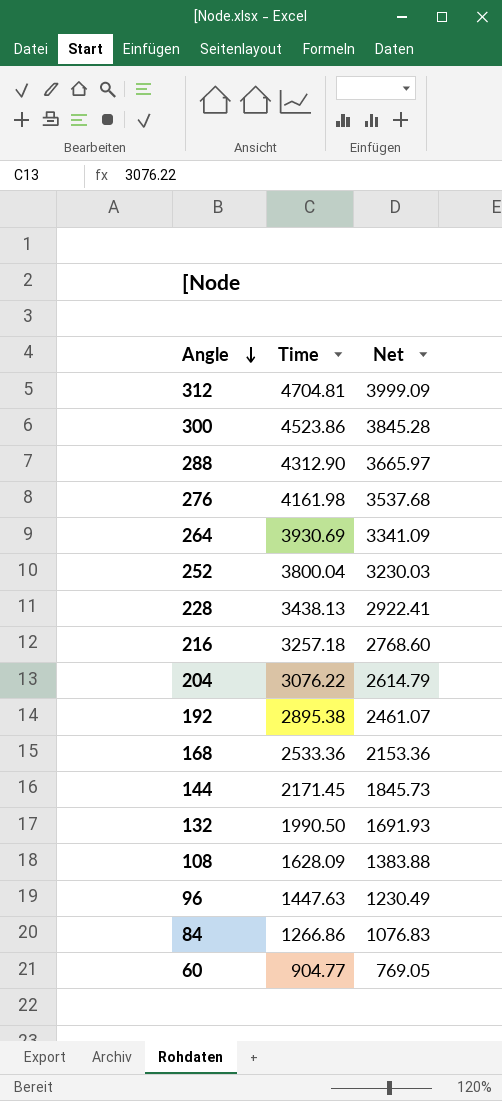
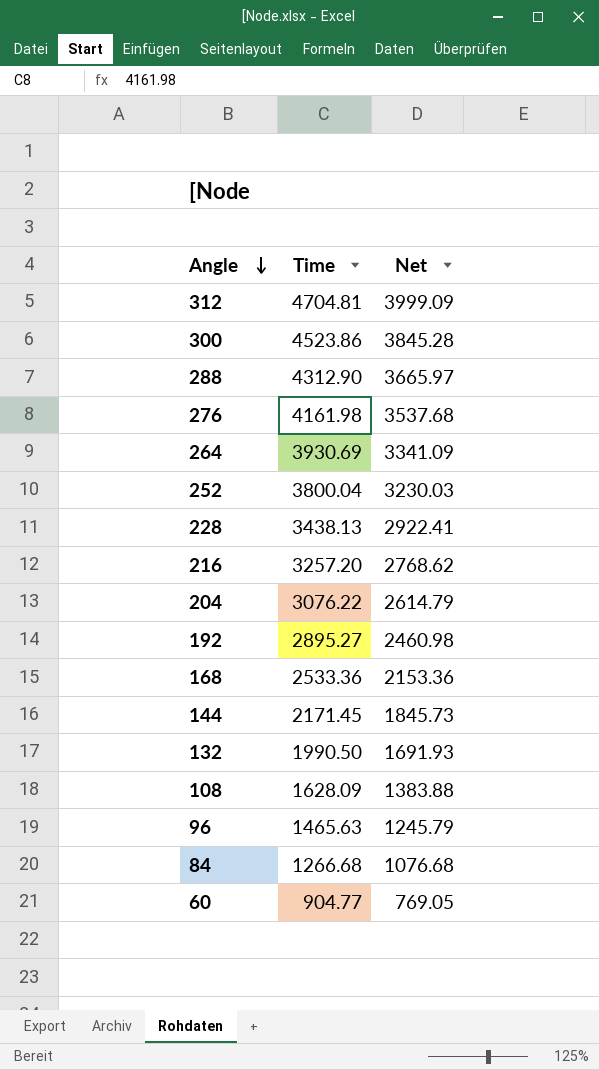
216 | Time: 3257.18 -> 3257.20
216 | Net: 2768.60 -> 2768.62
192 | Time: 2895.38 -> 2895.27
192 | Net: 2461.07 -> 2460.98
96 | Time: 1447.63 -> 1465.63
96 | Net: 1230.49 -> 1245.79
84 | Time: 1266.86 -> 1266.68
84 | Net: 1076.83 -> 1076.68

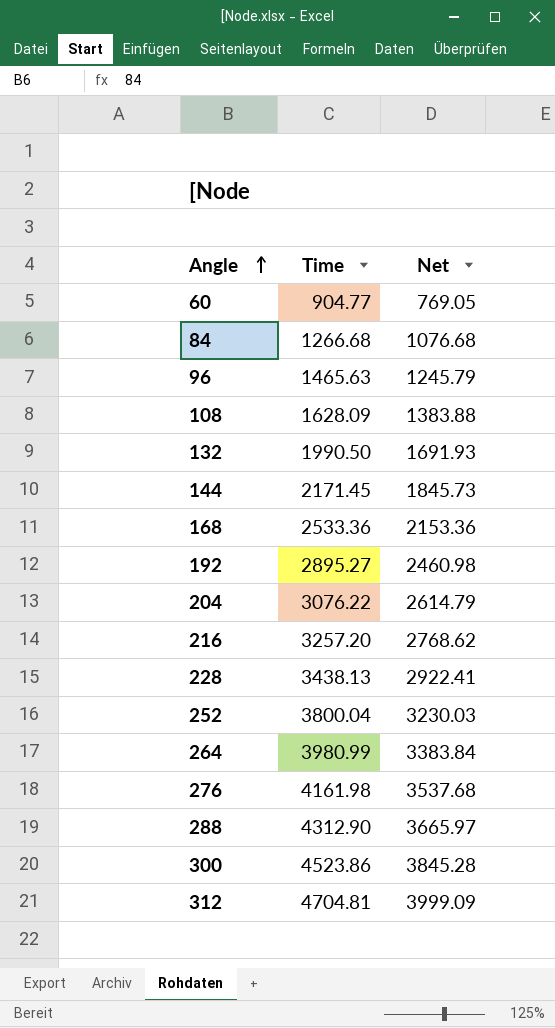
row order: Angle descending -> Angle ascending
264 | Time: 3930.69 -> 3980.99
264 | Net: 3341.09 -> 3383.84

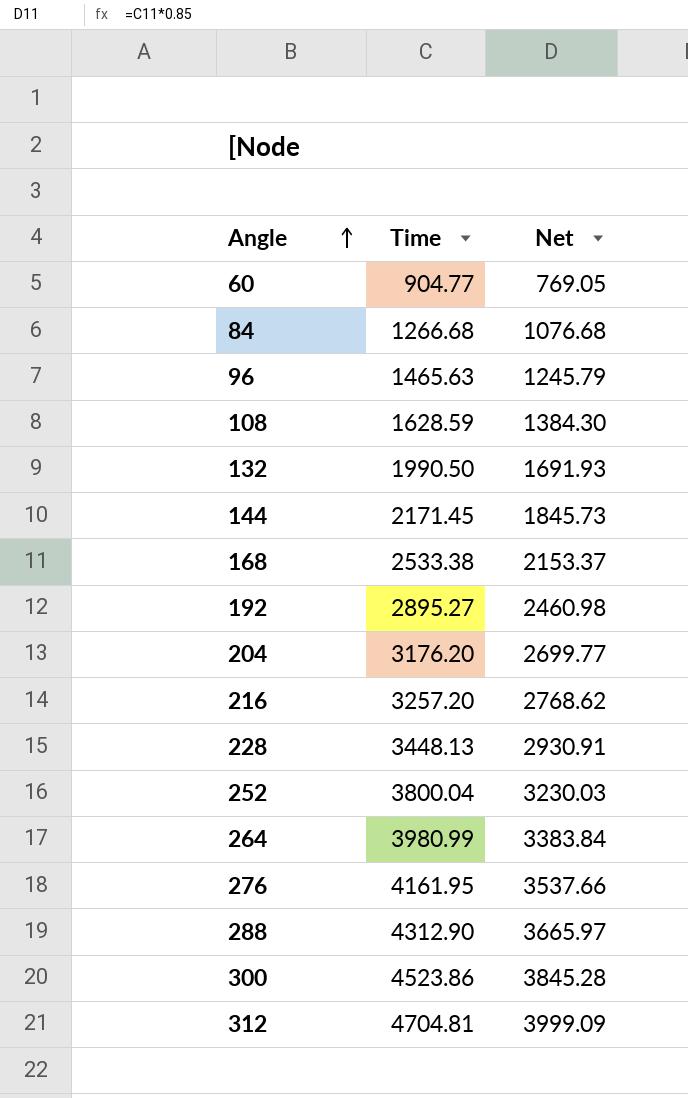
108 | Time: 1628.09 -> 1628.59
108 | Net: 1383.88 -> 1384.30
168 | Time: 2533.36 -> 2533.38
168 | Net: 2153.36 -> 2153.37
204 | Time: 3076.22 -> 3176.20
204 | Net: 2614.79 -> 2699.77
228 | Time: 3438.13 -> 3448.13
228 | Net: 2922.41 -> 2930.91
276 | Time: 4161.98 -> 4161.95
276 | Net: 3537.68 -> 3537.66

